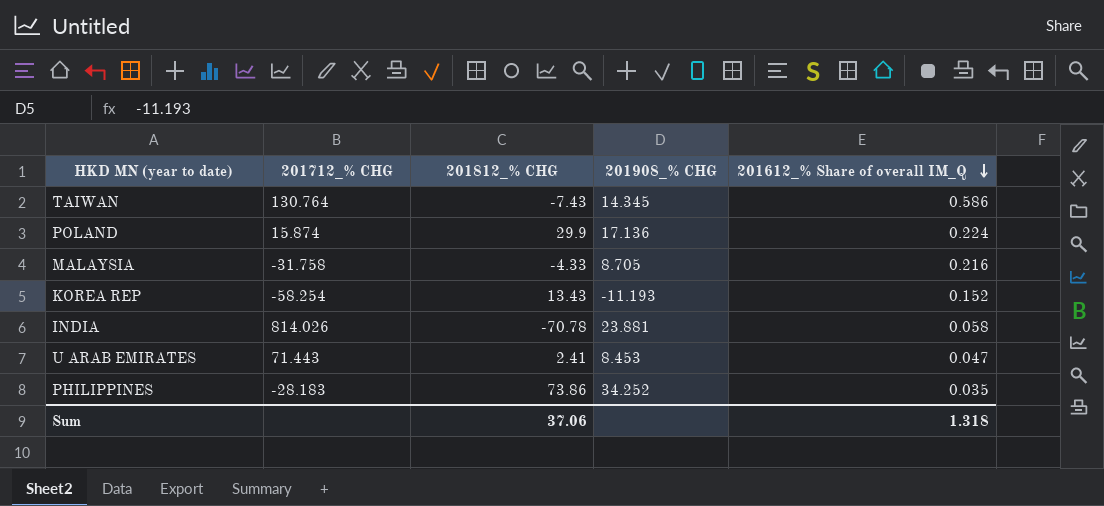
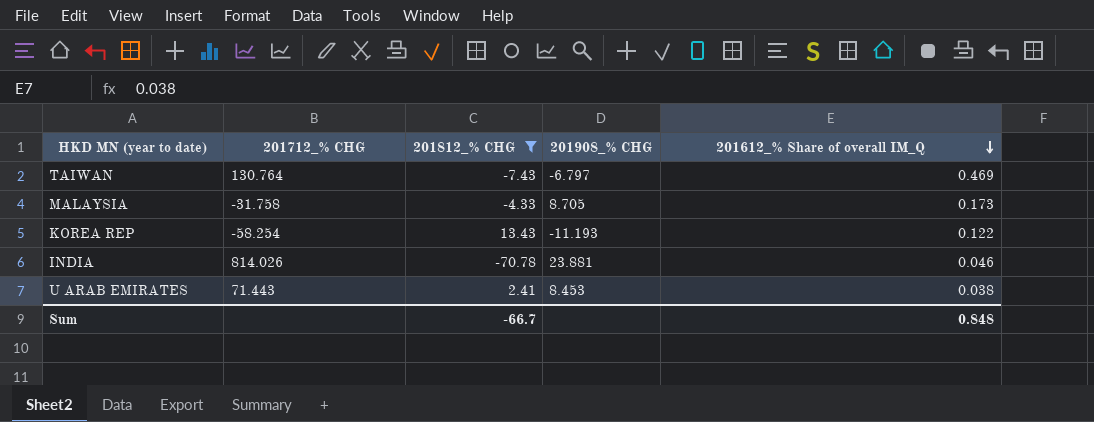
filter: none -> 201812_% CHG <= 13.43
TAIWAN | 201908_% CHG: 14.345 -> -6.797
TAIWAN | 201612_% Share of overall IM_Q: 0.586 -> 0.469
MALAYSIA | 201612_% Share of overall IM_Q: 0.216 -> 0.173
KOREA REP | 201612_% Share of overall IM_Q: 0.152 -> 0.122
INDIA | 201612_% Share of overall IM_Q: 0.058 -> 0.046
U ARAB EMIRATES | 201612_% Share of overall IM_Q: 0.047 -> 0.038
Sum | 201812_% CHG: 37.06 -> -66.7
Sum | 201612_% Share of overall IM_Q: 1.318 -> 0.848

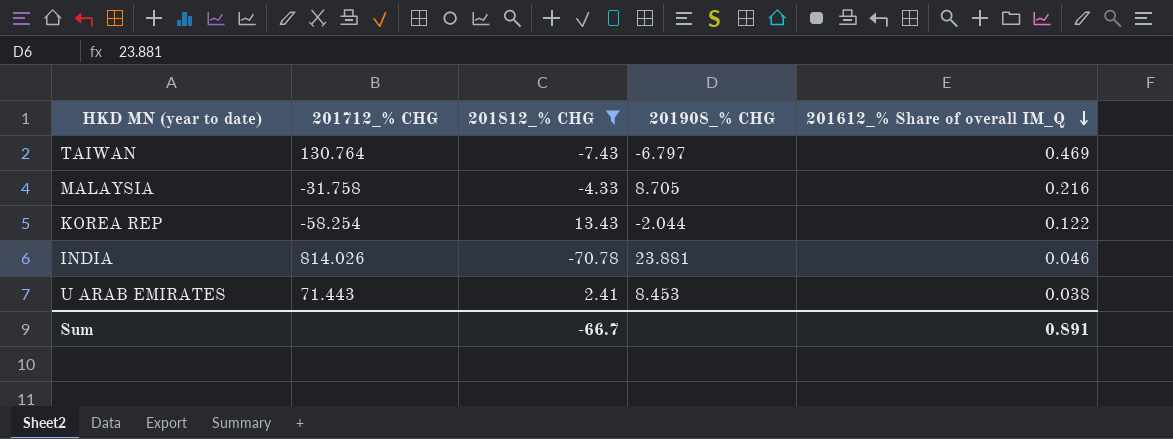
MALAYSIA | 201612_% Share of overall IM_Q: 0.173 -> 0.216
KOREA REP | 201908_% CHG: -11.193 -> -2.044
Sum | 201612_% Share of overall IM_Q: 0.848 -> 0.891

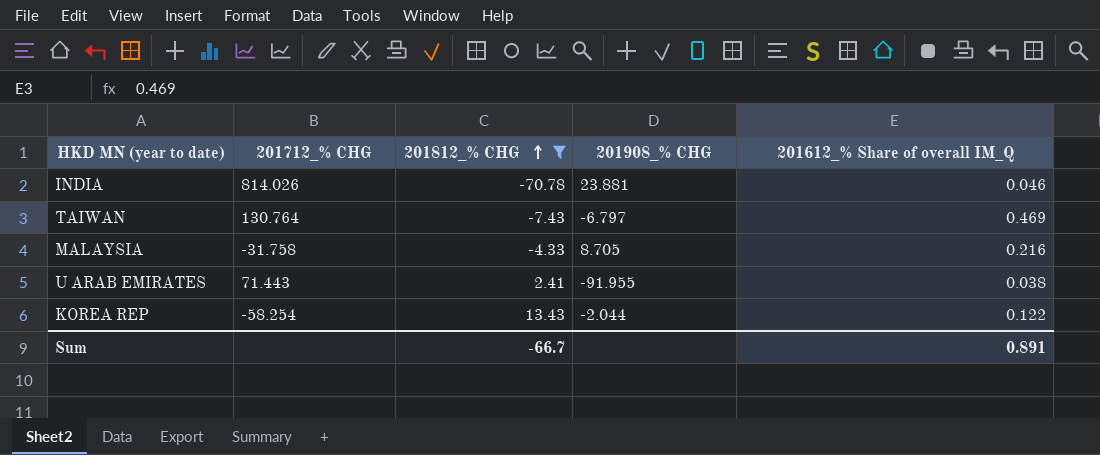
row order: 201612_% Share of overall IM_Q descending -> 201812_% CHG ascending
U ARAB EMIRATES | 201908_% CHG: 8.453 -> -91.955

